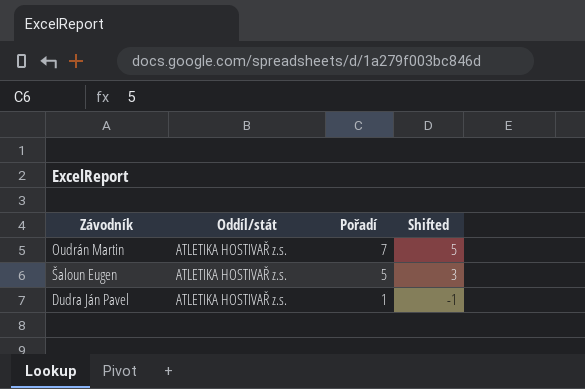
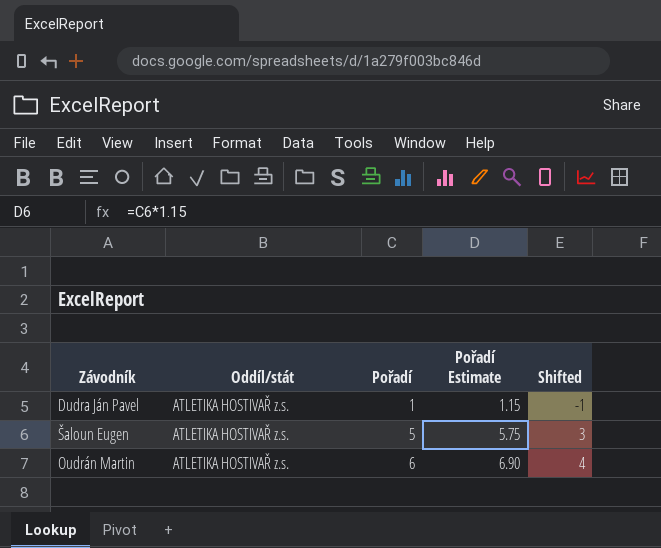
row order: Pořadí descending -> Pořadí ascending
column Pořadí Estimate | formula: none -> [Pořadí] * 1.15
Oudrán Martin | Pořadí: 7 -> 6
Oudrán Martin | Shifted: 5 -> 4

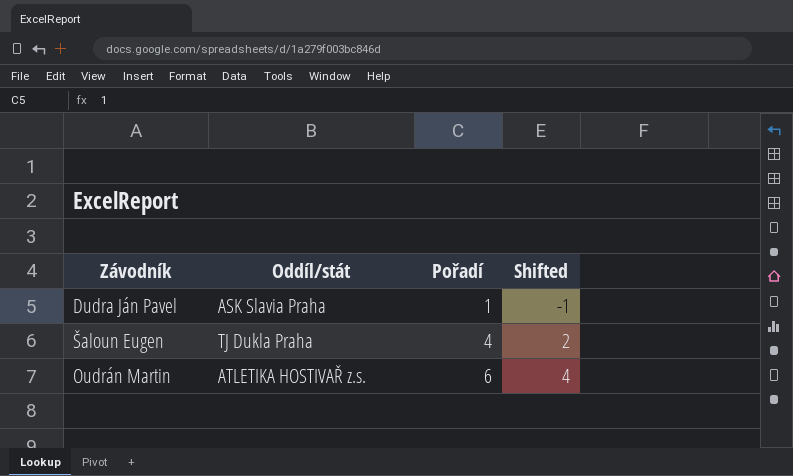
column Pořadí Estimate | formula: [Pořadí] * 1.15 -> none
Dudra Ján Pavel | Oddíl/stát: ATLETIKA HOSTIVAŘ z.s. -> ASK Slavia Praha
Šaloun Eugen | Oddíl/stát: ATLETIKA HOSTIVAŘ z.s. -> TJ Dukla Praha
Šaloun Eugen | Pořadí: 5 -> 4
Šaloun Eugen | Shifted: 3 -> 2

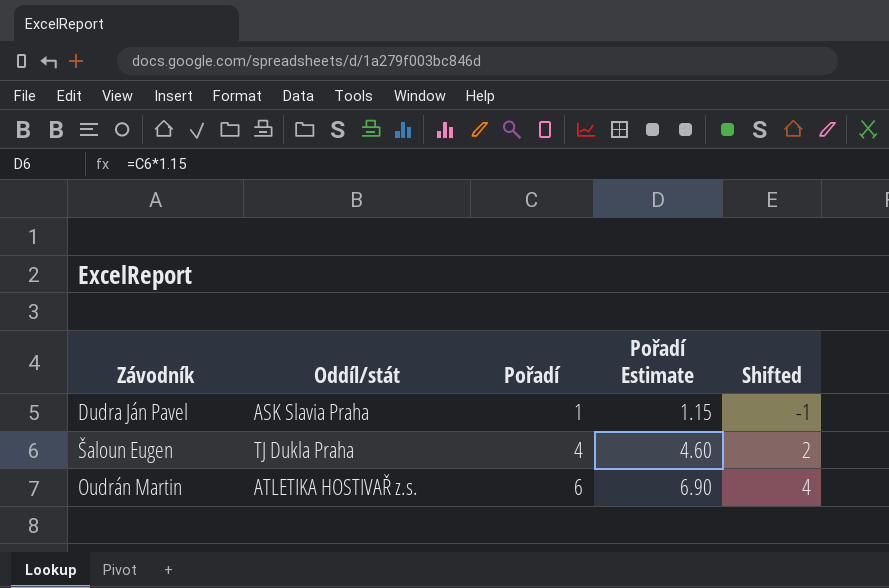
column Pořadí Estimate | formula: none -> [Pořadí] * 1.15

